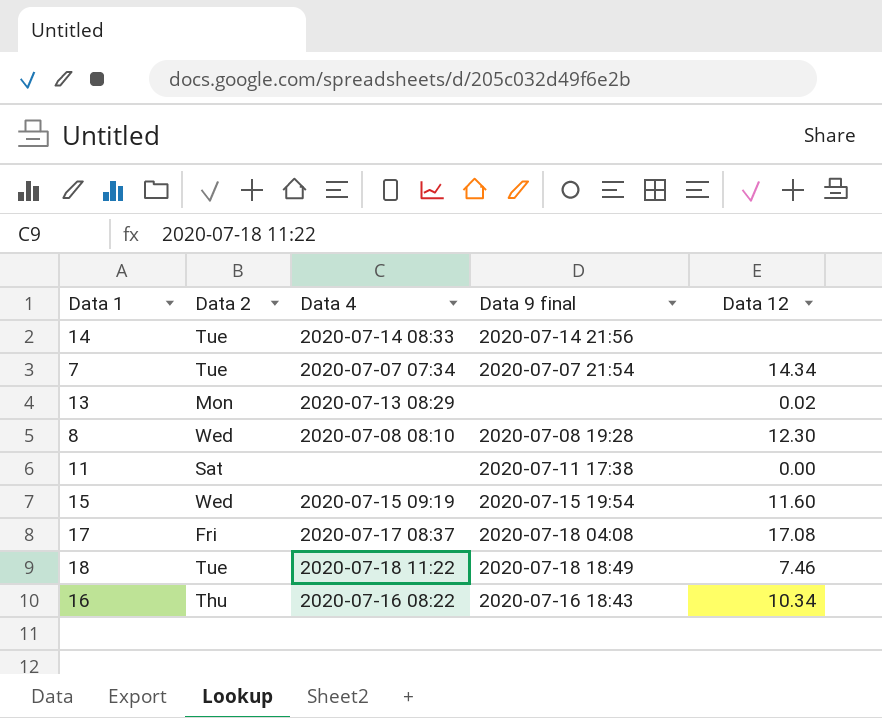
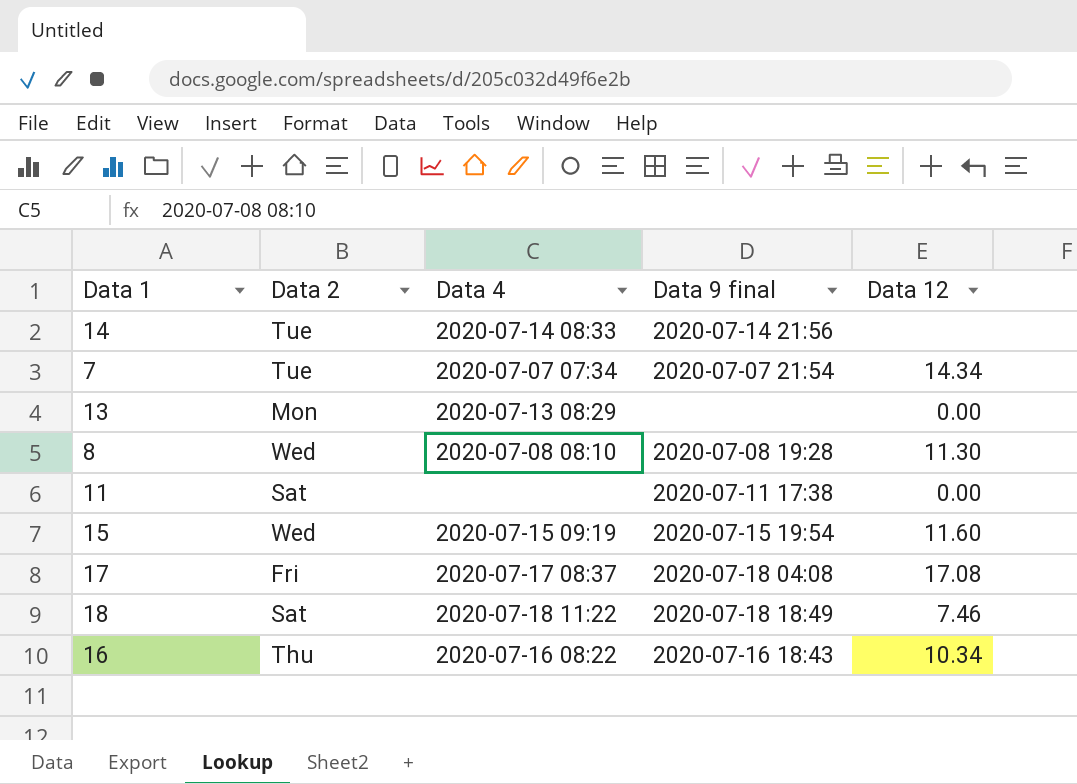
13 | Data 12: 0.02 -> 0.00
8 | Data 12: 12.30 -> 11.30
18 | Data 2: Tue -> Sat

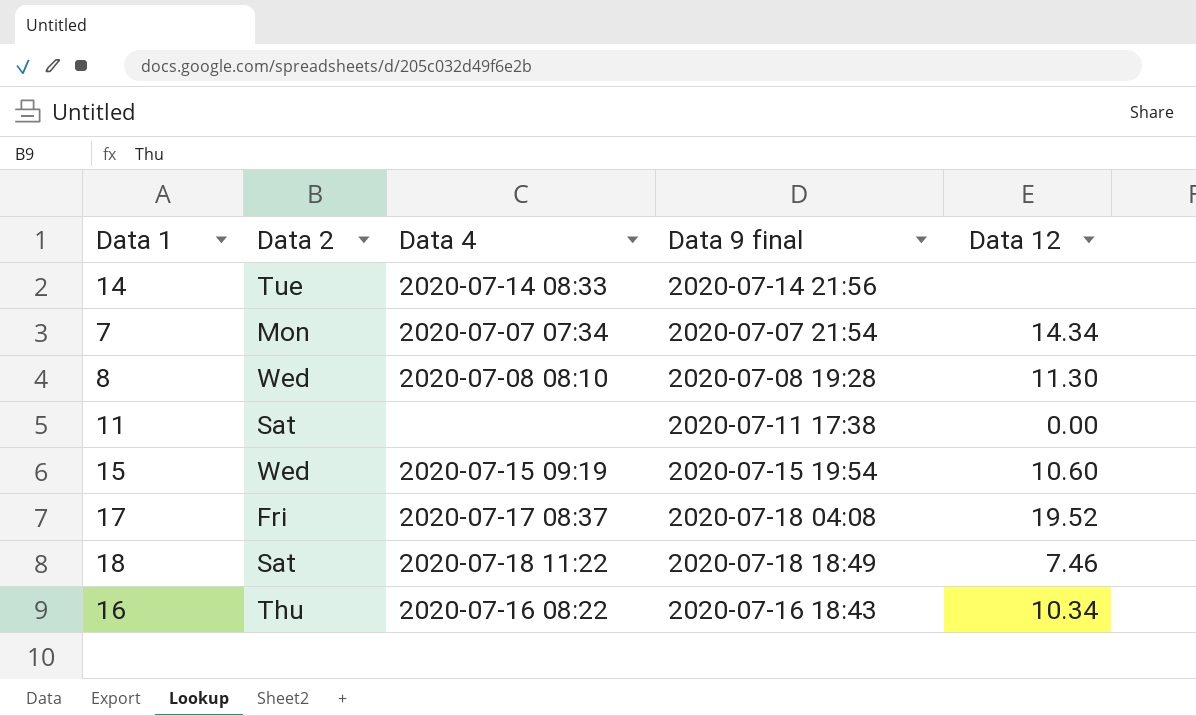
row 13: Mon | 2020-07-13 08:29 | none | 0.00 -> none
7 | Data 2: Tue -> Mon
15 | Data 12: 11.60 -> 10.60
17 | Data 12: 17.08 -> 19.52

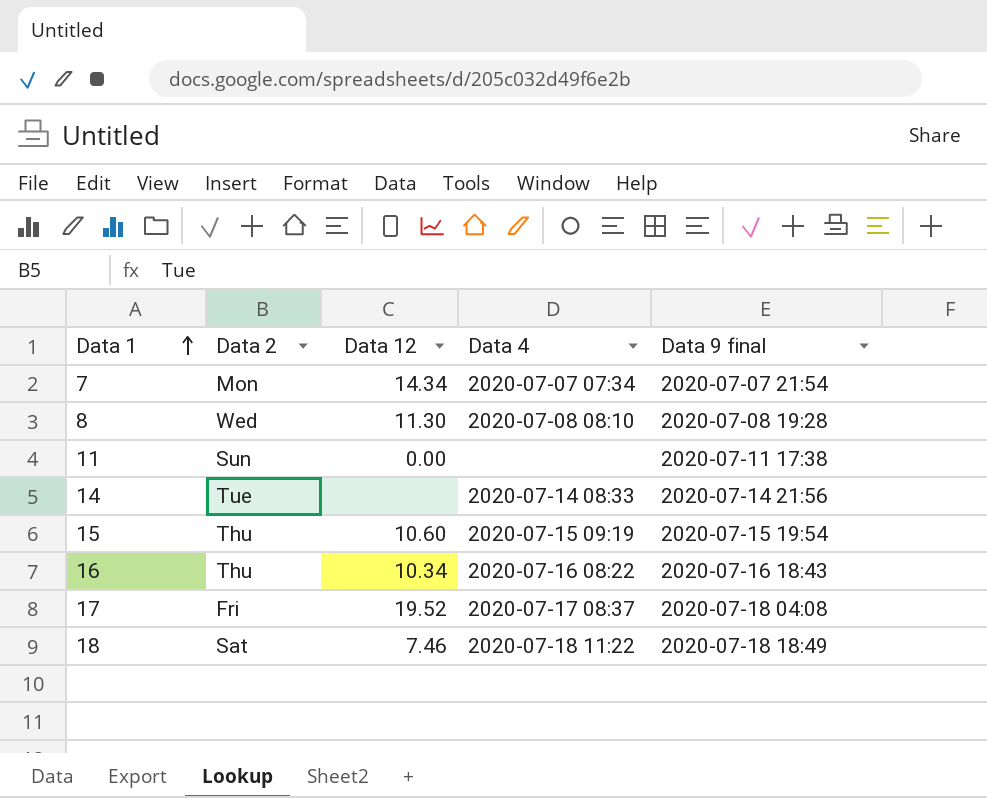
row order: none -> Data 1 ascending
column Data 12 | position: 5 -> 3
11 | Data 2: Sat -> Sun
15 | Data 2: Wed -> Thu

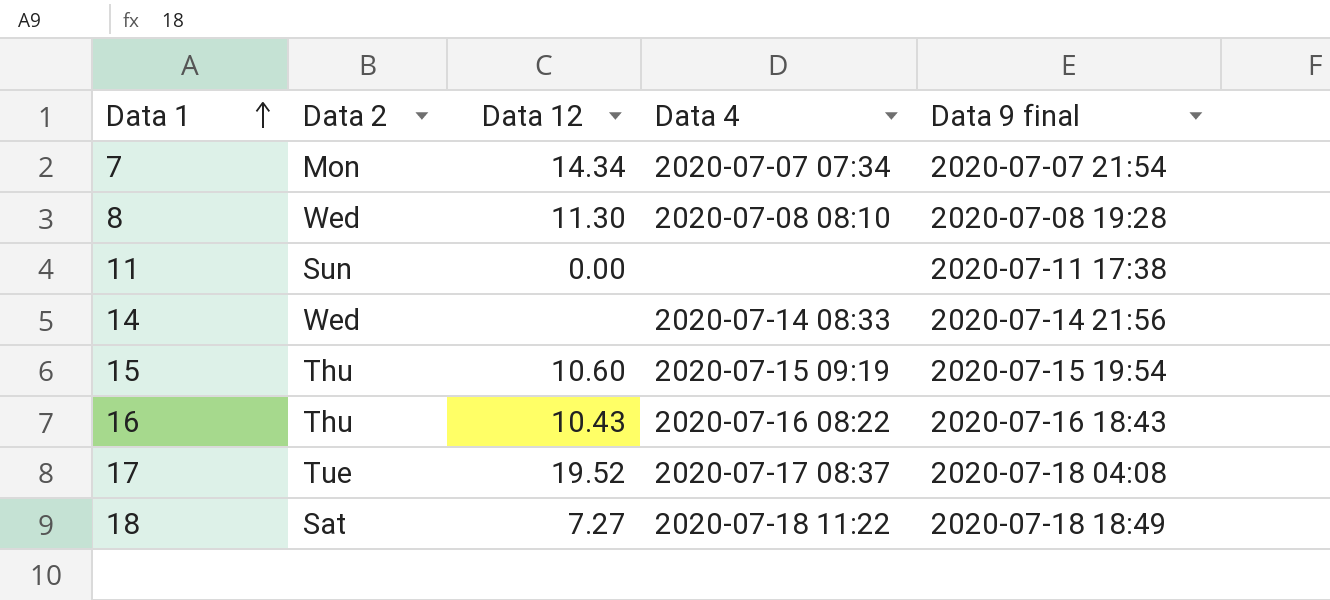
14 | Data 2: Tue -> Wed
16 | Data 12: 10.34 -> 10.43
17 | Data 2: Fri -> Tue
18 | Data 12: 7.46 -> 7.27

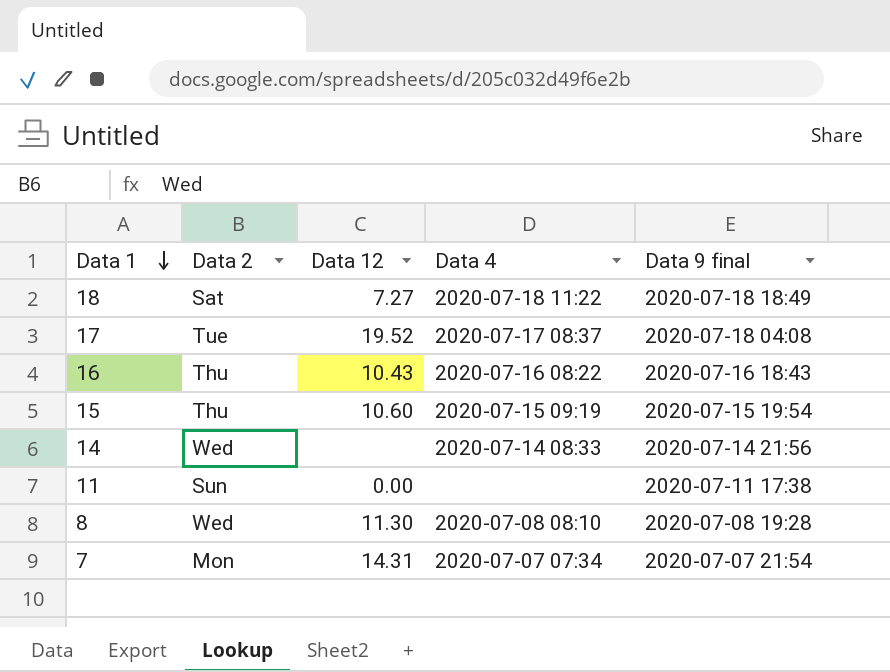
row order: Data 1 ascending -> Data 1 descending
7 | Data 12: 14.34 -> 14.31

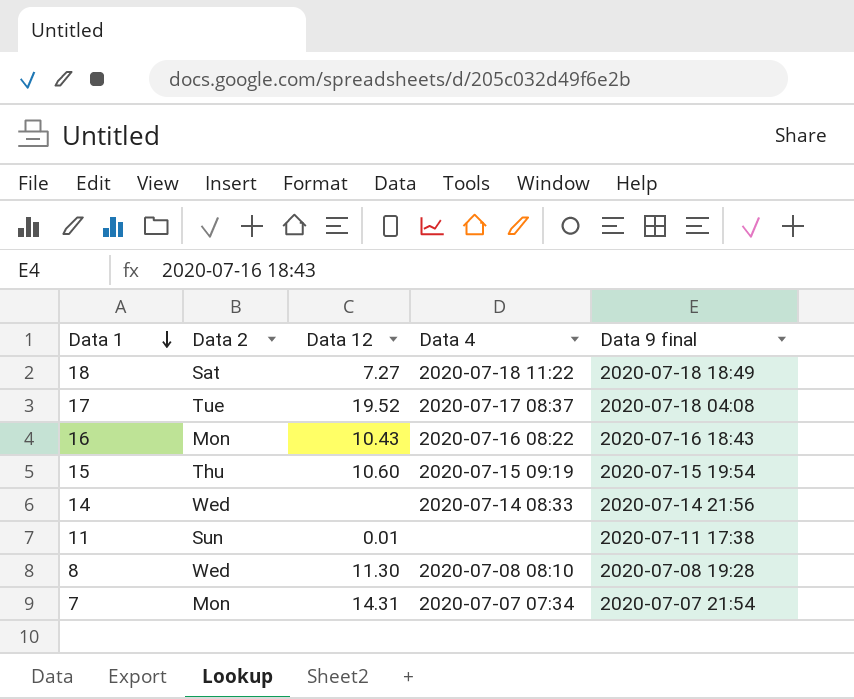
16 | Data 2: Thu -> Mon
11 | Data 12: 0.00 -> 0.01

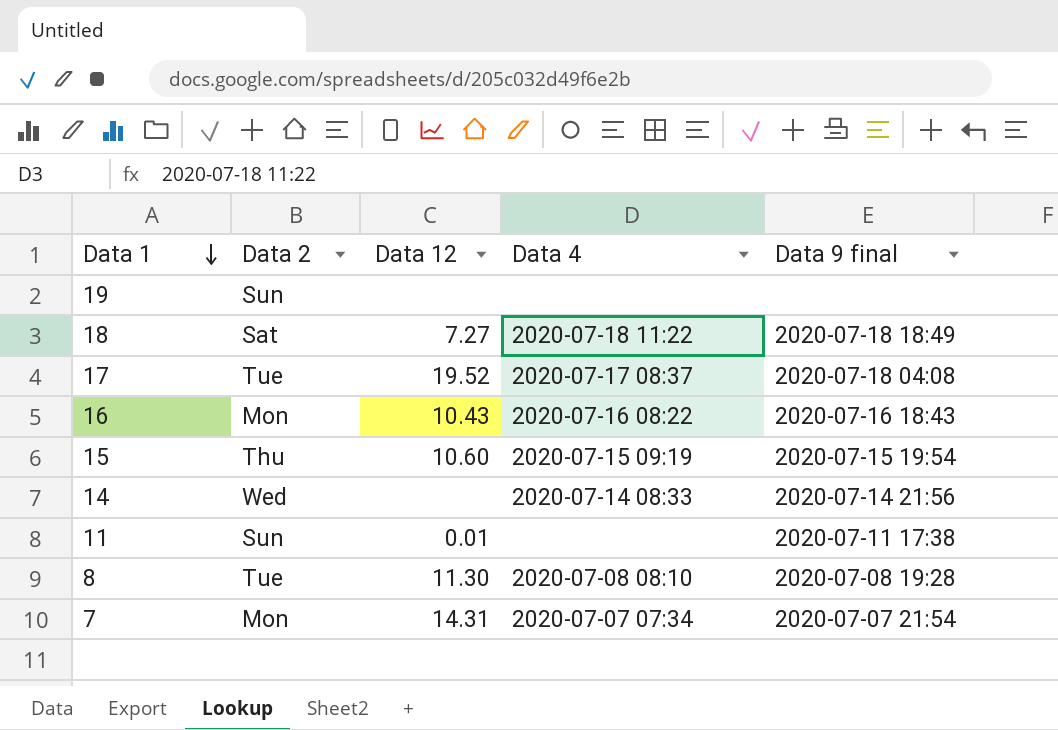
row 19: none -> Sun | none | none | none
8 | Data 2: Wed -> Tue

